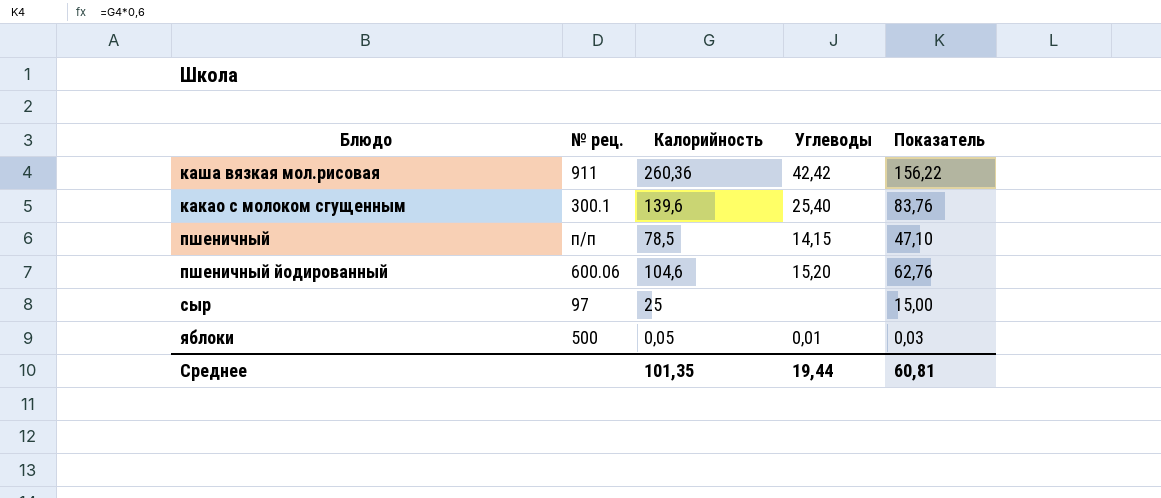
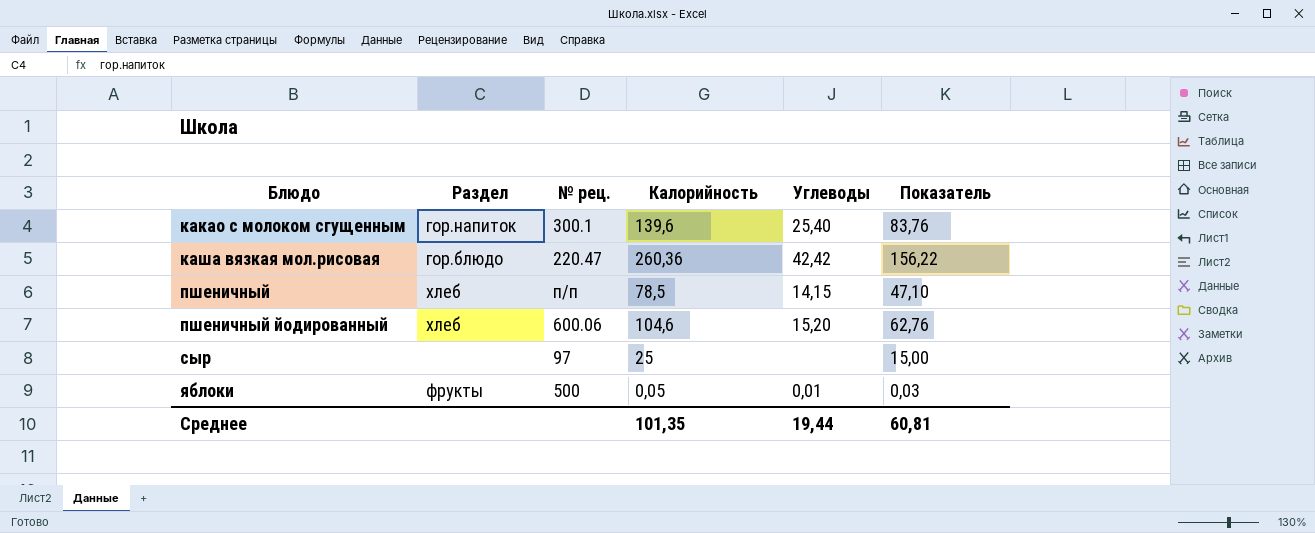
row order: none -> Блюдо ascending
column Раздел | position: none -> 2
каша вязкая мол.рисовая | № рец.: 911 -> 220.47

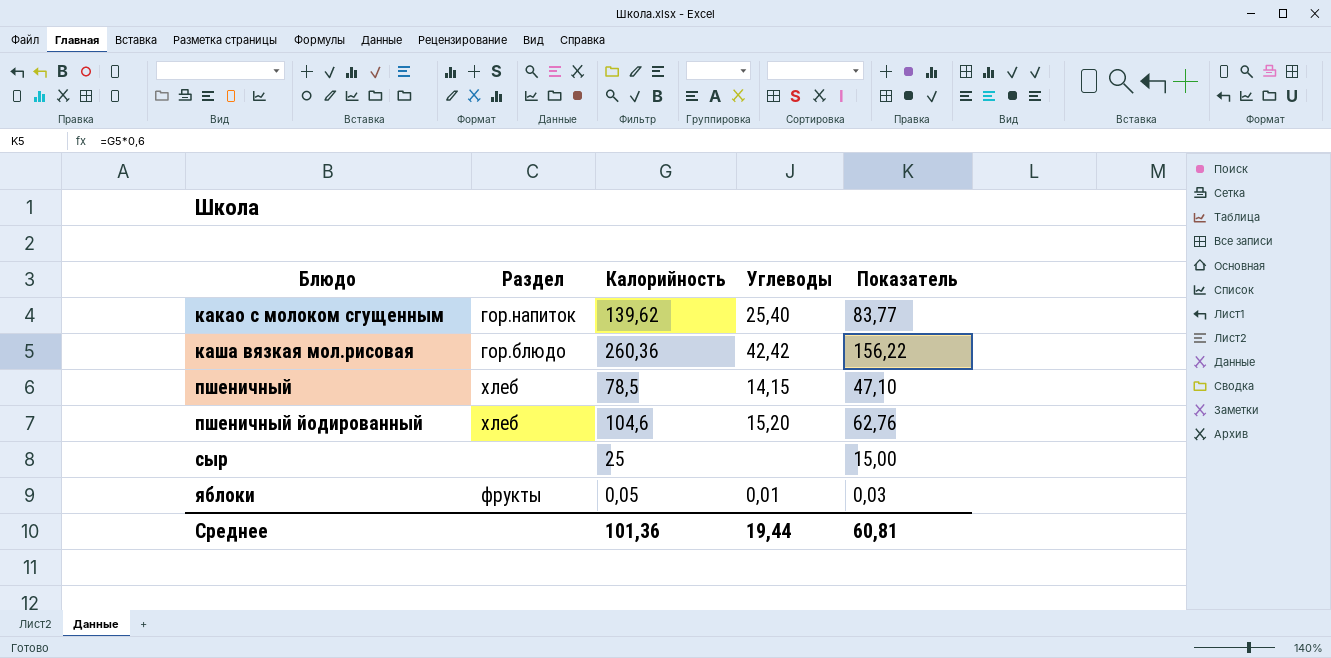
column № рец. | position: 3 -> none
какао с молоком сгущенным | Калорийность: 139,6 -> 139,62
какао с молоком сгущенным | Показатель: 83,76 -> 83,77
Среднее | Калорийность: 101,35 -> 101,36

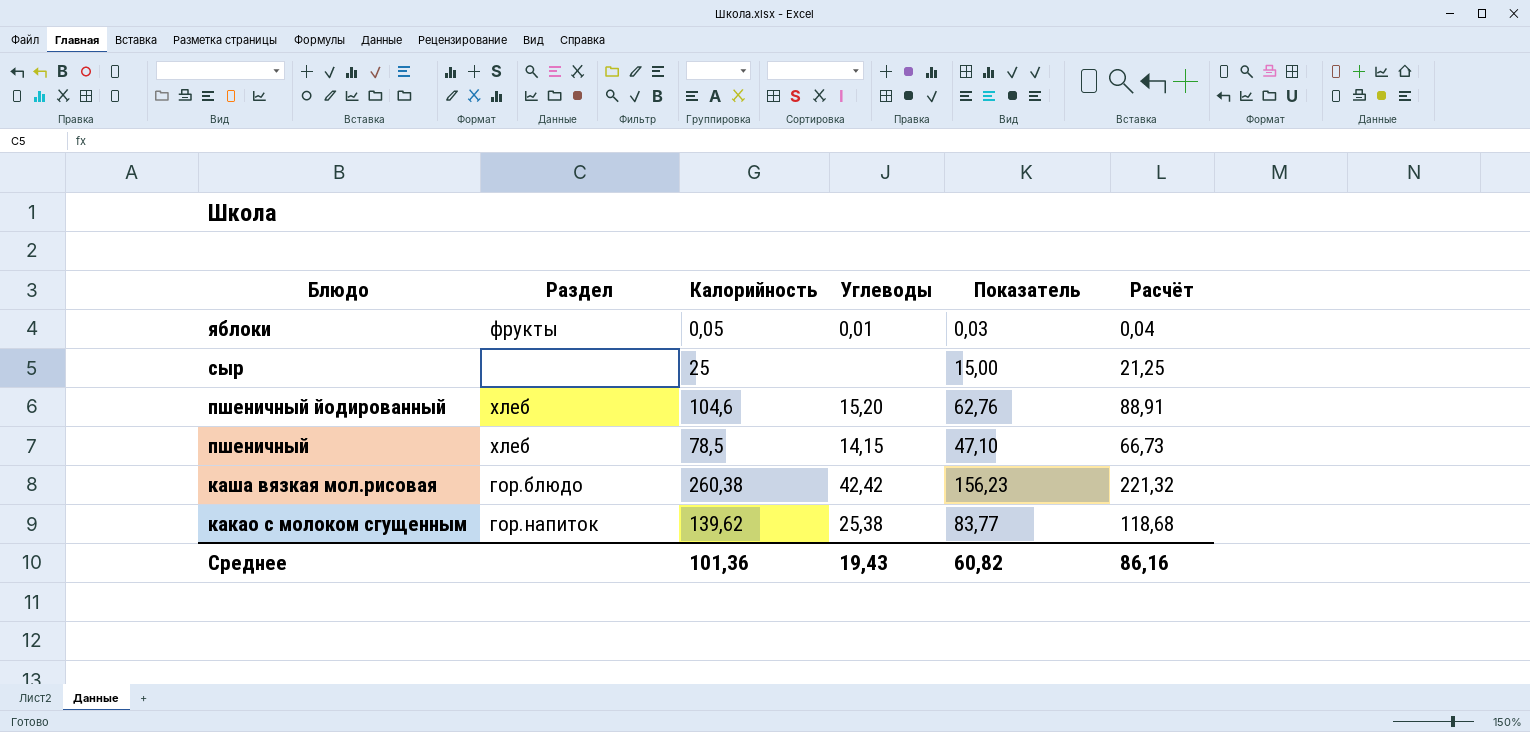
row order: Блюдо ascending -> Блюдо descending
column Расчёт | formula: none -> [Калорийность] * 0,85
каша вязкая мол.рисовая | Калорийность: 260,36 -> 260,38
каша вязкая мол.рисовая | Показатель: 156,22 -> 156,23
какао с молоком сгущенным | Углеводы: 25,40 -> 25,38
Среднее | Углеводы: 19,44 -> 19,43
Среднее | Показатель: 60,81 -> 60,82

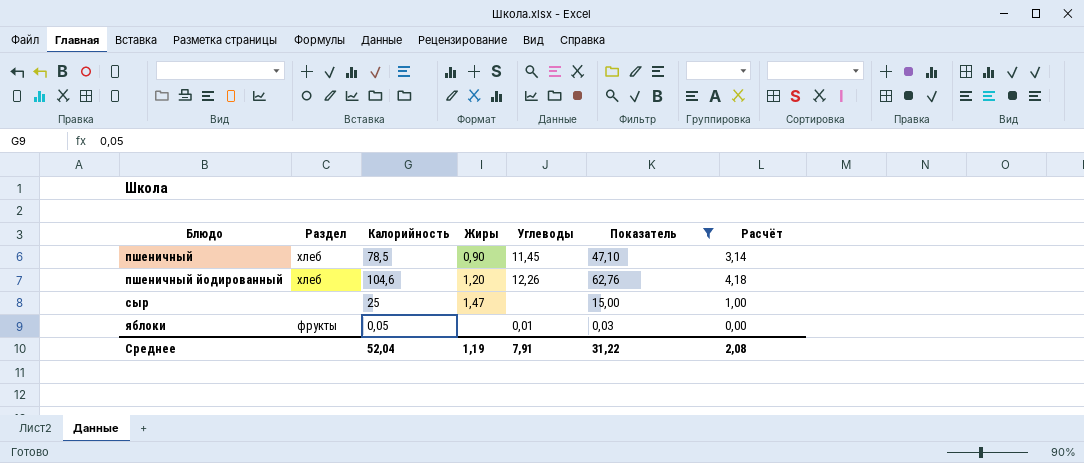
filter: none -> Показатель <= 62,76
row order: Блюдо descending -> Блюдо ascending
column Жиры | position: none -> 4
column Расчёт | formula: [Калорийность] * 0,85 -> [Калорийность] * 0,04
пшеничный | Углеводы: 14,15 -> 11,45
пшеничный йодированный | Углеводы: 15,20 -> 12,26
Среднее | Калорийность: 101,36 -> 52,04
Среднее | Углеводы: 19,43 -> 7,91
Среднее | Показатель: 60,82 -> 31,22
Среднее | Расчёт: 86,16 -> 2,08

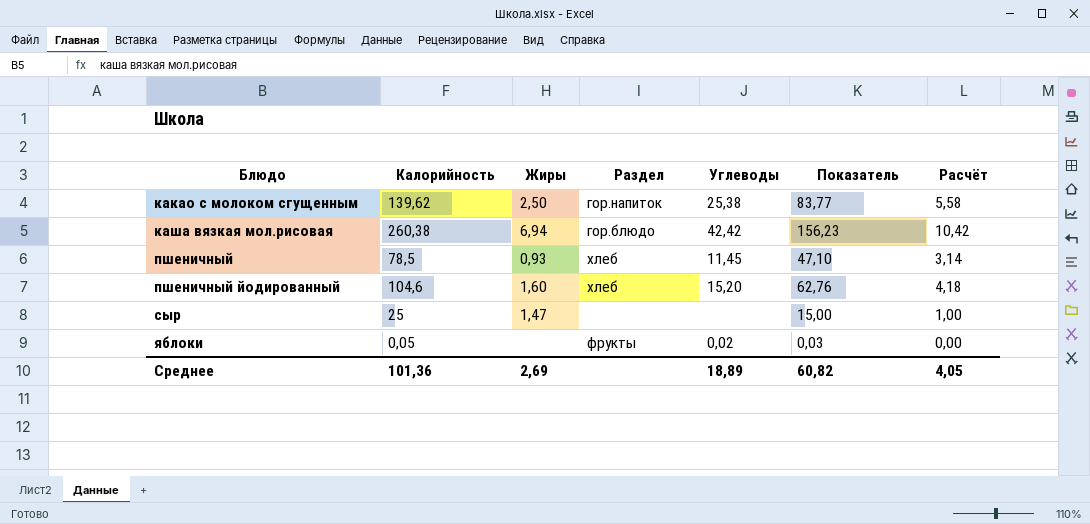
filter: Показатель <= 62,76 -> none
column Раздел | position: 2 -> 4
пшеничный | Жиры: 0,90 -> 0,93
пшеничный йодированный | Жиры: 1,20 -> 1,60
пшеничный йодированный | Углеводы: 12,26 -> 15,20
яблоки | Углеводы: 0,01 -> 0,02
Среднее | Калорийность: 52,04 -> 101,36
Среднее | Жиры: 1,19 -> 2,69
Среднее | Углеводы: 7,91 -> 18,89
Среднее | Показатель: 31,22 -> 60,82
Среднее | Расчёт: 2,08 -> 4,05

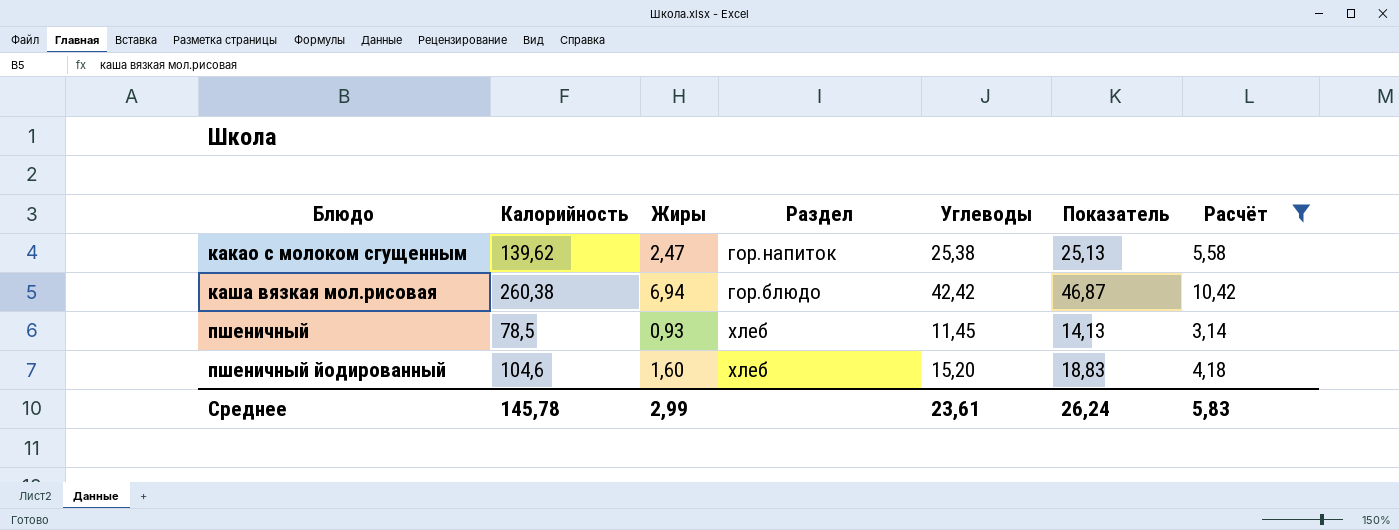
filter: none -> Расчёт >= 3,14
column Показатель | formula: [Калорийность] * 0,6 -> [Калорийность] * 0,18
какао с молоком сгущенным | Жиры: 2,50 -> 2,47
Среднее | Калорийность: 101,36 -> 145,78
Среднее | Жиры: 2,69 -> 2,99
Среднее | Углеводы: 18,89 -> 23,61
Среднее | Показатель: 60,82 -> 26,24
Среднее | Расчёт: 4,05 -> 5,83

